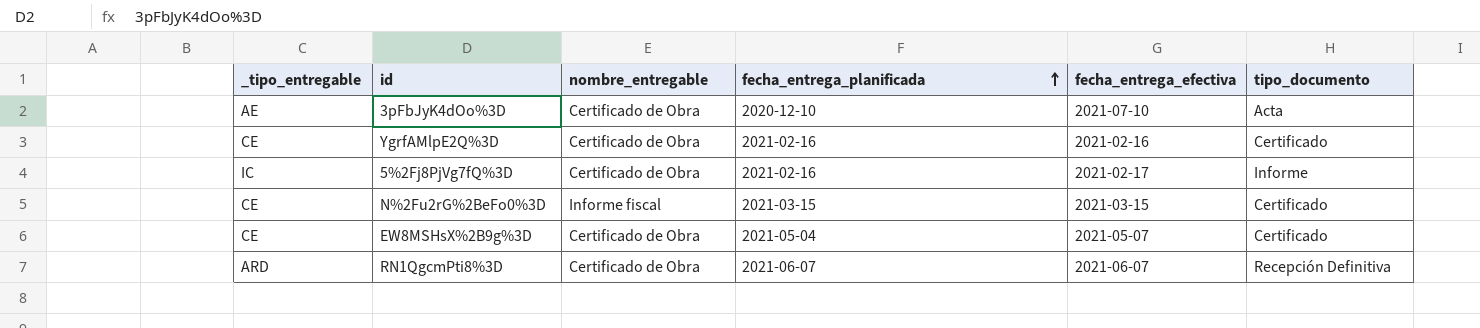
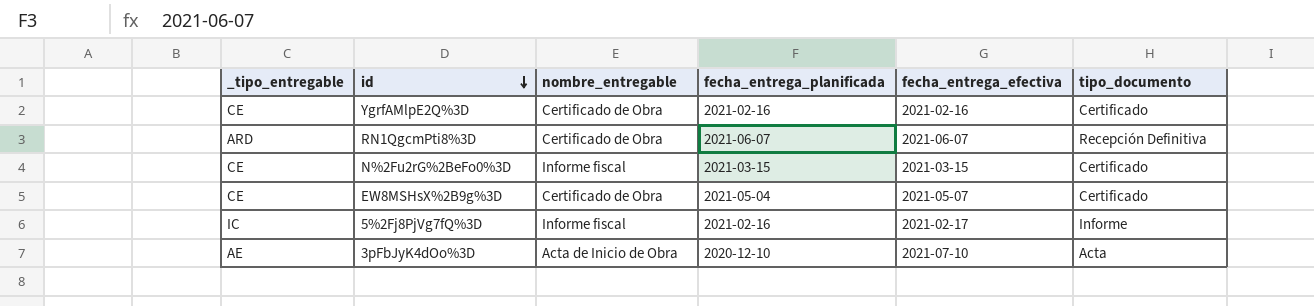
row order: fecha_entrega_planificada ascending -> id descending
5%2Fj8PjVg7fQ%3D | nombre_entregable: Certificado de Obra -> Informe fiscal
3pFbJyK4dOo%3D | nombre_entregable: Certificado de Obra -> Acta de Inicio de Obra

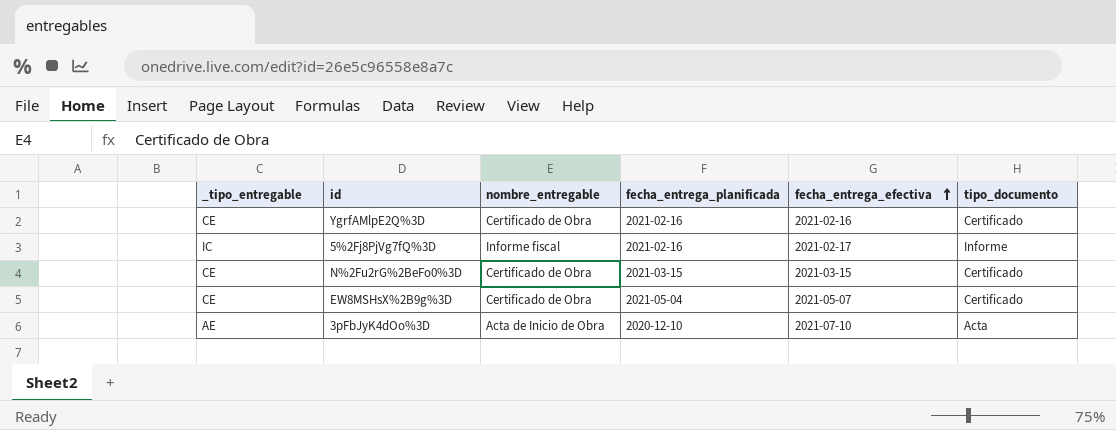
row order: id descending -> fecha_entrega_efectiva ascending
row RN1QgcmPti8%3D: ARD | Certificado de Obra | 2021-06-07 | 2021-06-07 | Recepción Definitiva -> none
N%2Fu2rG%2BeFo0%3D | nombre_entregable: Informe fiscal -> Certificado de Obra

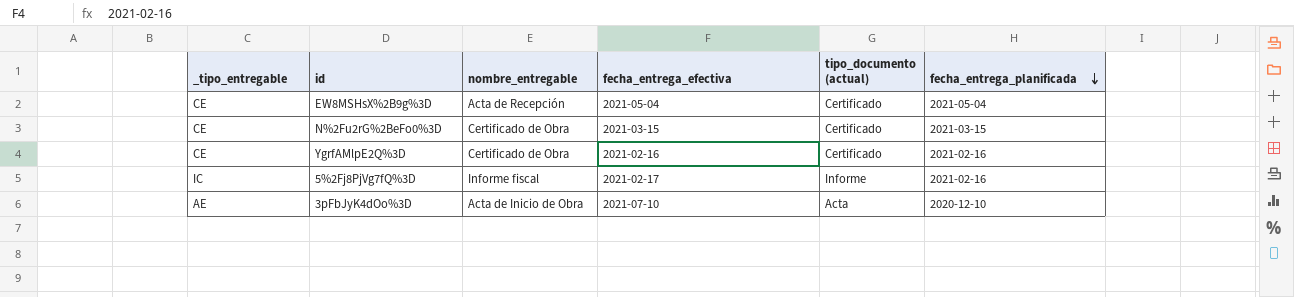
row order: fecha_entrega_efectiva ascending -> fecha_entrega_planificada descending
column name: tipo_documento -> tipo_documento (actual)
column fecha_entrega_planificada | position: 4 -> 6
EW8MSHsX%2B9g%3D | nombre_entregable: Certificado de Obra -> Acta de Recepción
EW8MSHsX%2B9g%3D | fecha_entrega_efectiva: 2021-05-07 -> 2021-05-04

